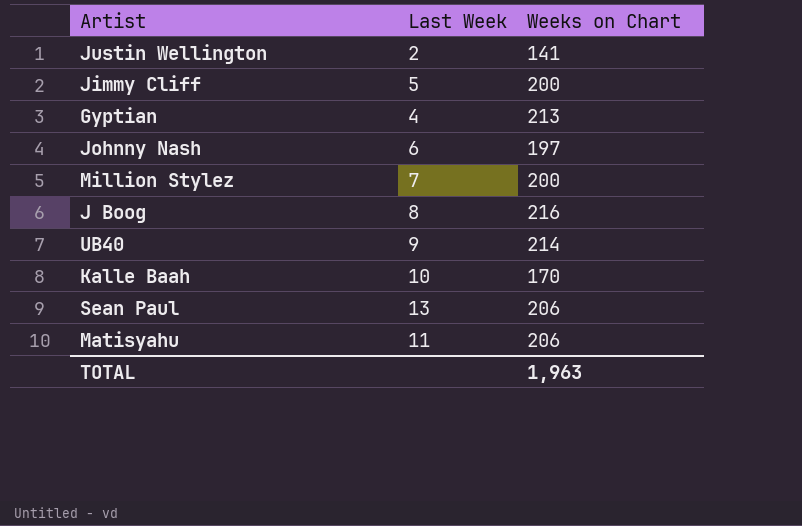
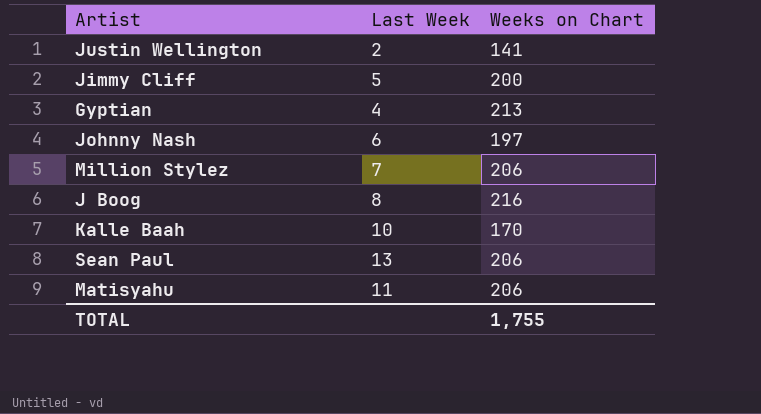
row UB40: 9 | 214 -> none
Million Stylez | Weeks on Chart: 200 -> 206
TOTAL | Weeks on Chart: 1,963 -> 1,755

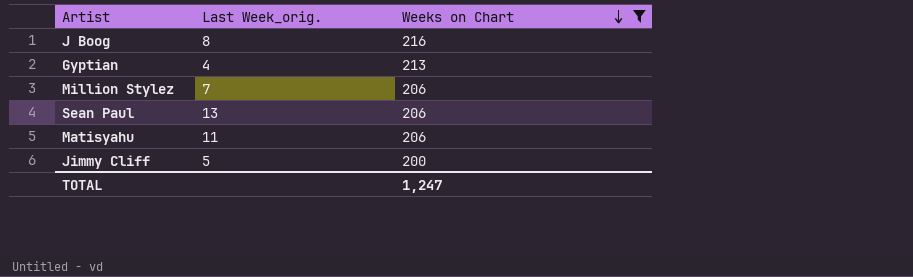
filter: none -> Weeks on Chart >= 200
row order: none -> Weeks on Chart descending
column name: Last Week -> Last Week_orig.
TOTAL | Weeks on Chart: 1,755 -> 1,247

